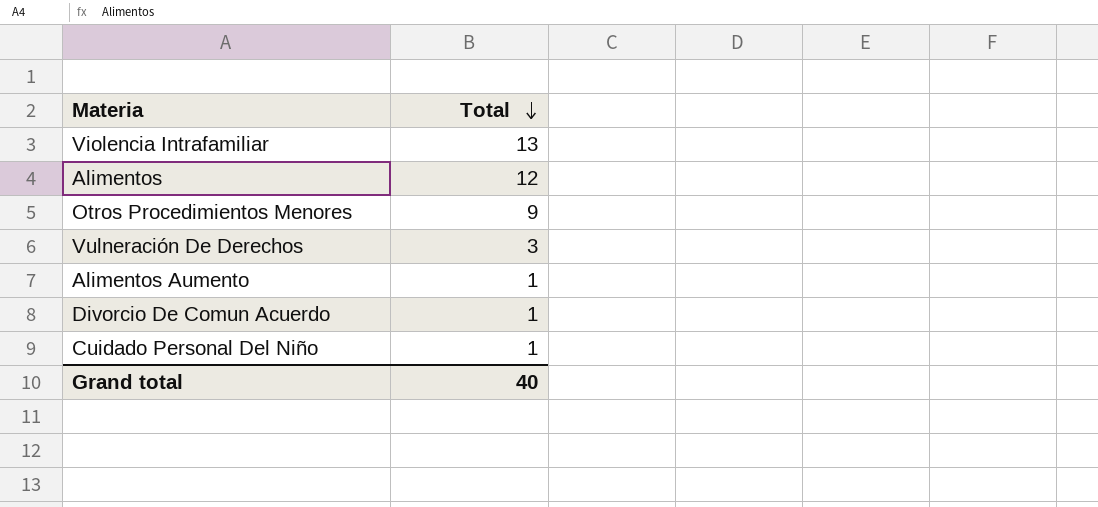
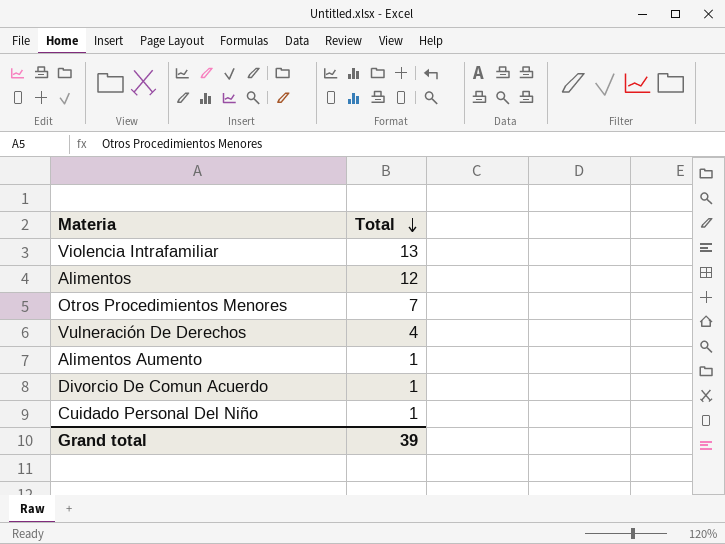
Otros Procedimientos Menores | Total: 9 -> 7
Vulneración De Derechos | Total: 3 -> 4
Grand total | Total: 40 -> 39

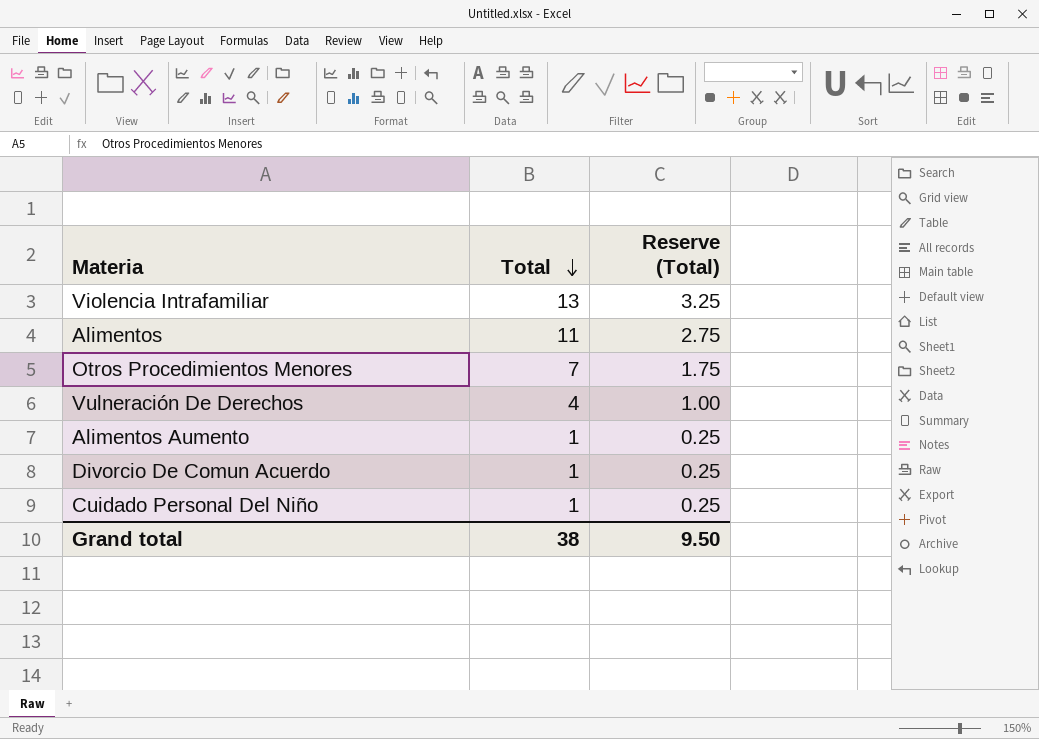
column Reserve (Total) | formula: none -> [Total] * 0.25
Alimentos | Total: 12 -> 11
Grand total | Total: 39 -> 38

